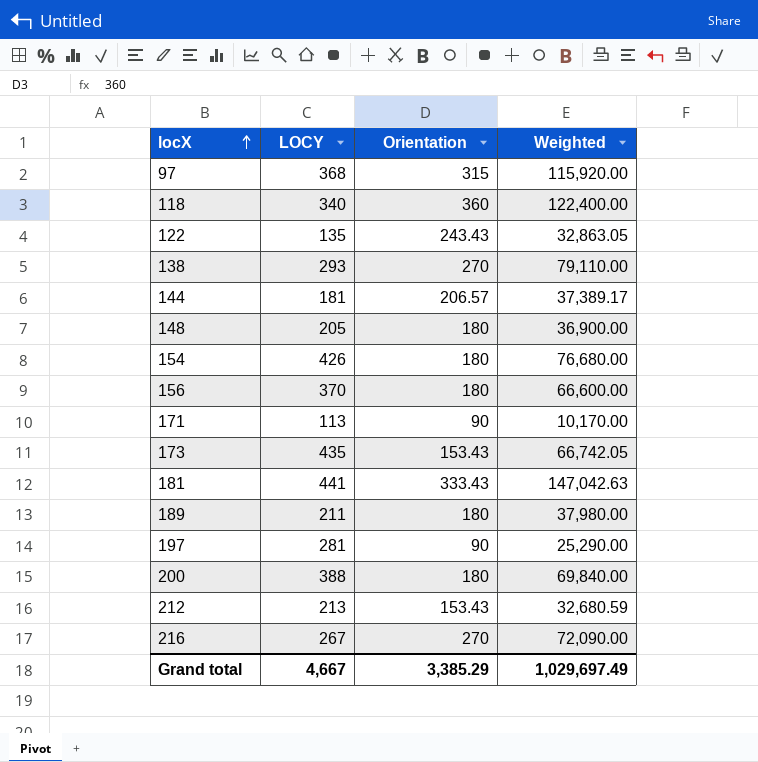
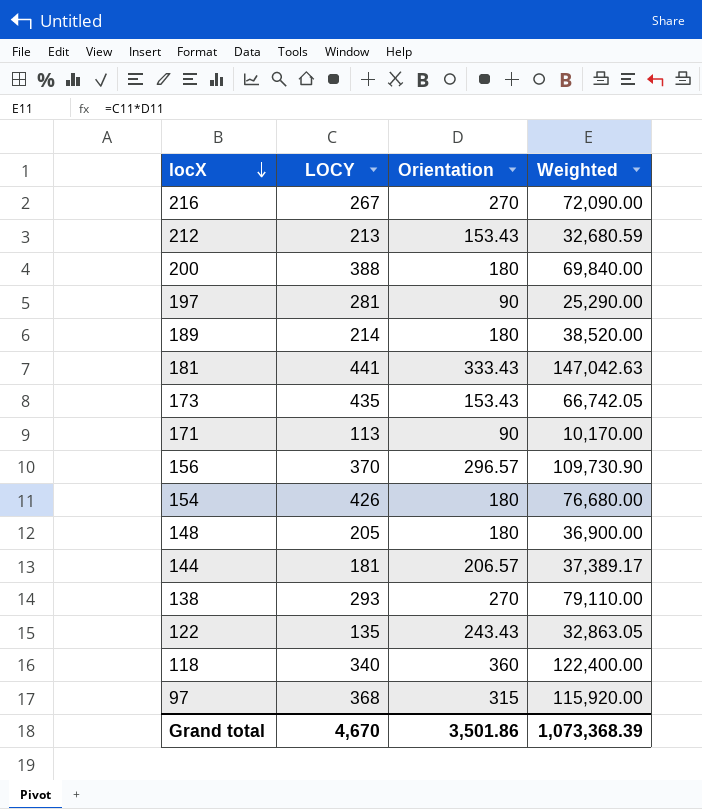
row order: locX ascending -> locX descending
189 | LOCY: 211 -> 214
189 | Weighted: 37,980.00 -> 38,520.00
156 | Orientation: 180 -> 296.57
156 | Weighted: 66,600.00 -> 109,730.90
Grand total | LOCY: 4,667 -> 4,670
Grand total | Orientation: 3,385.29 -> 3,501.86
Grand total | Weighted: 1,029,697.49 -> 1,073,368.39

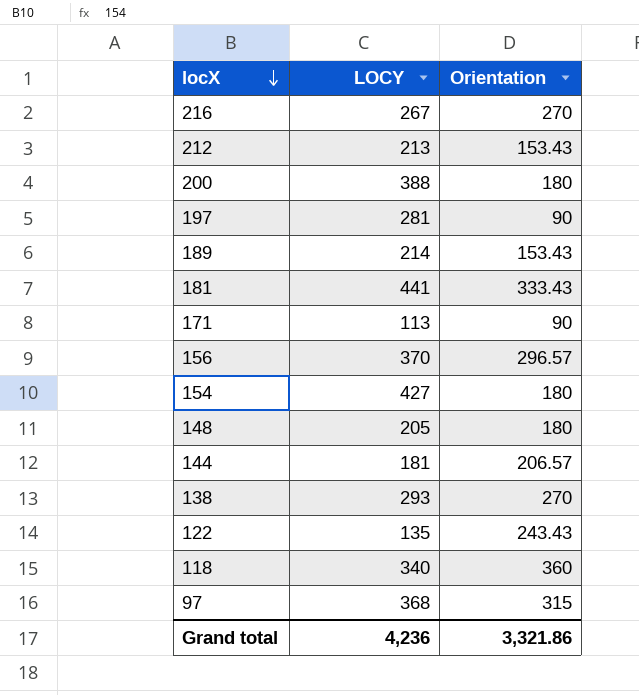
column Weighted | formula: [LOCY] * [Orientation] -> none
row 173: 435 | 153.43 | 66,742.05 -> none
189 | Orientation: 180 -> 153.43
154 | LOCY: 426 -> 427
Grand total | LOCY: 4,670 -> 4,236
Grand total | Orientation: 3,501.86 -> 3,321.86

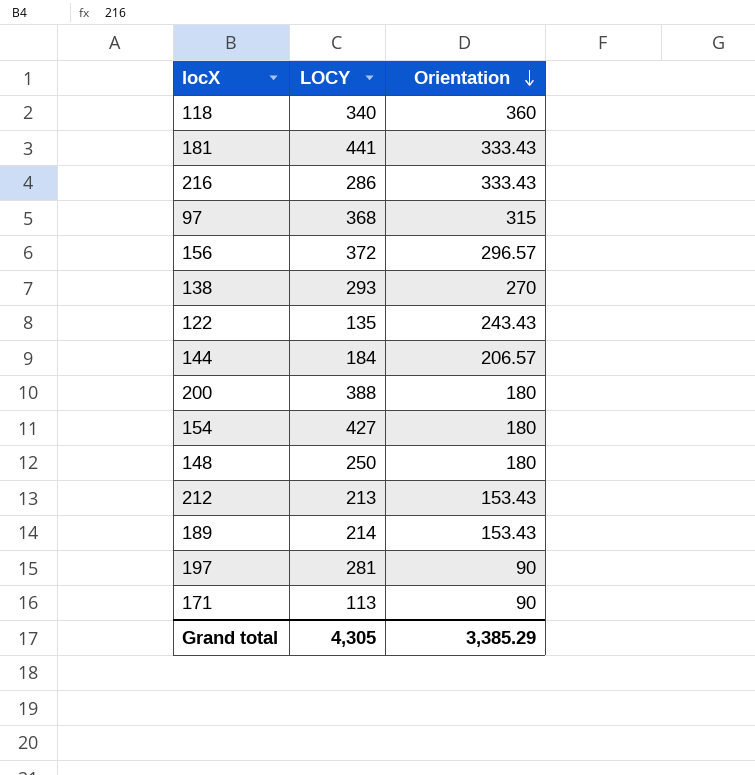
row order: locX descending -> Orientation descending
216 | LOCY: 267 -> 286
216 | Orientation: 270 -> 333.43
156 | LOCY: 370 -> 372
144 | LOCY: 181 -> 184
148 | LOCY: 205 -> 250
Grand total | LOCY: 4,236 -> 4,305
Grand total | Orientation: 3,321.86 -> 3,385.29

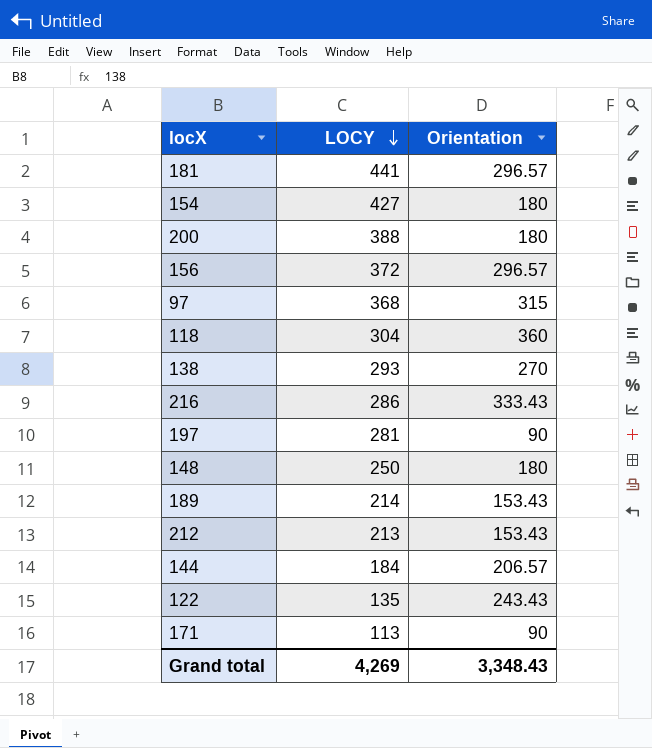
row order: Orientation descending -> LOCY descending
181 | Orientation: 333.43 -> 296.57
118 | LOCY: 340 -> 304
Grand total | LOCY: 4,305 -> 4,269
Grand total | Orientation: 3,385.29 -> 3,348.43

